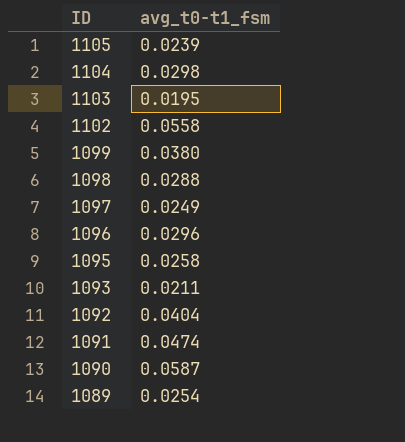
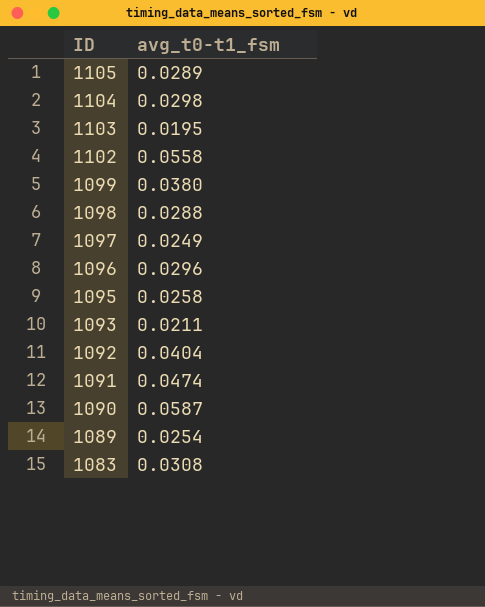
1105 | avg_t0-t1_fsm: 0.0239 -> 0.0289
row 1083: none -> 0.0308

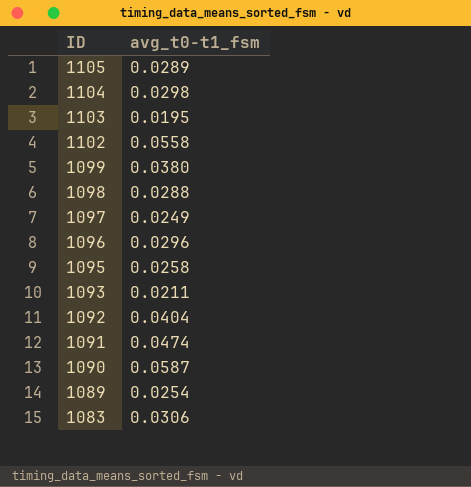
1083 | avg_t0-t1_fsm: 0.0308 -> 0.0306

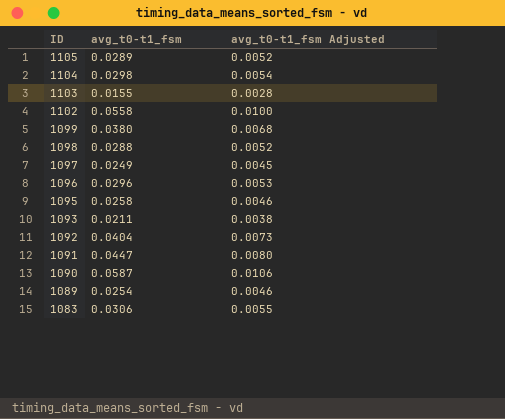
column avg_t0-t1_fsm Adjusted | formula: none -> [avg_t0-t1_fsm] * 0.18
1103 | avg_t0-t1_fsm: 0.0195 -> 0.0155
1091 | avg_t0-t1_fsm: 0.0474 -> 0.0447

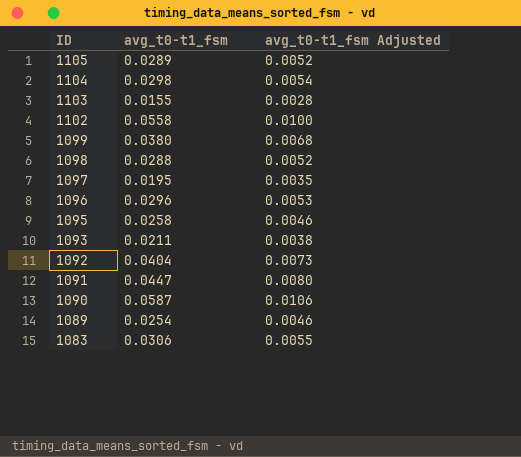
1097 | avg_t0-t1_fsm: 0.0249 -> 0.0195
1097 | avg_t0-t1_fsm Adjusted: 0.0045 -> 0.0035

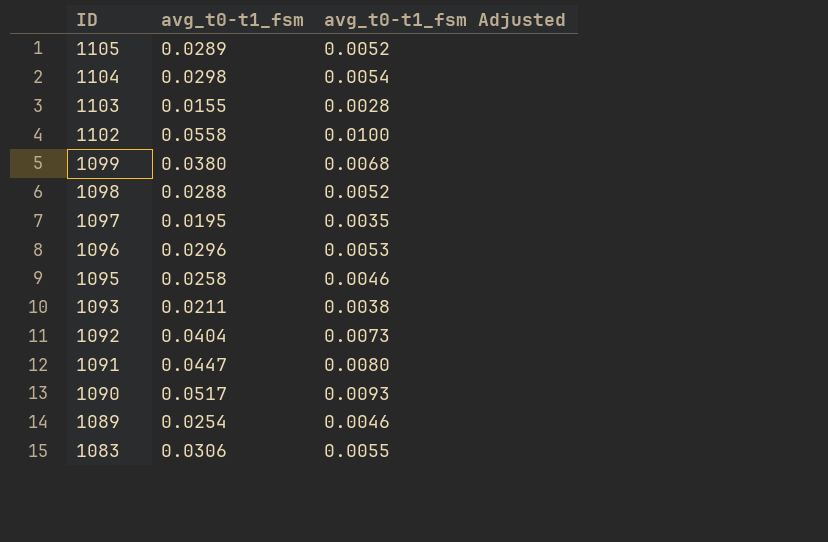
1090 | avg_t0-t1_fsm: 0.0587 -> 0.0517
1090 | avg_t0-t1_fsm Adjusted: 0.0106 -> 0.0093

